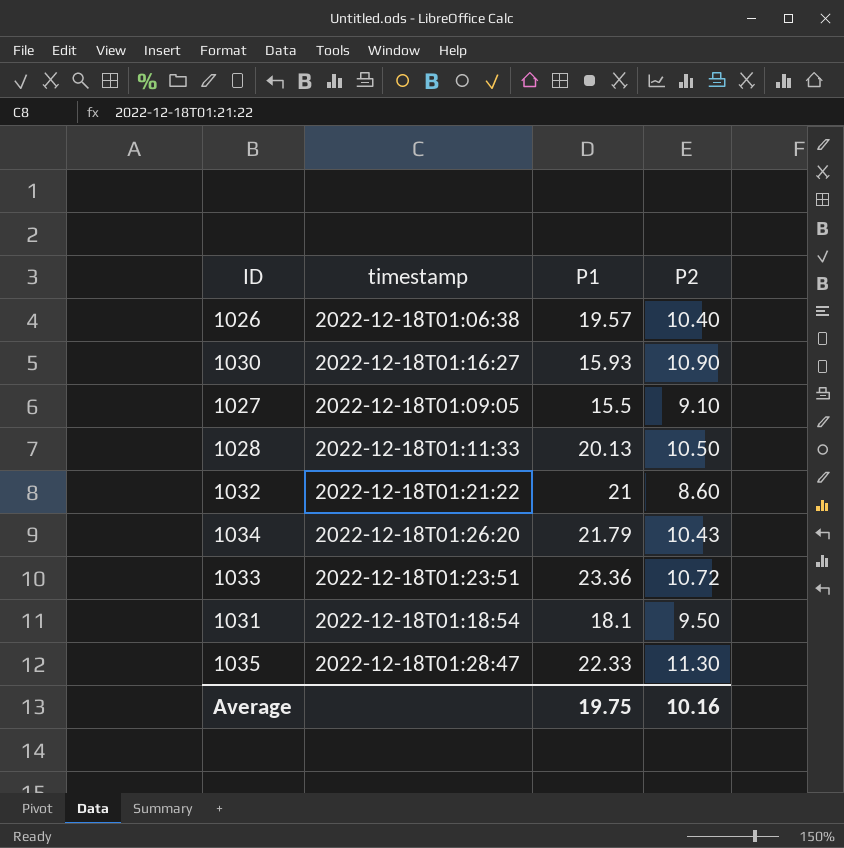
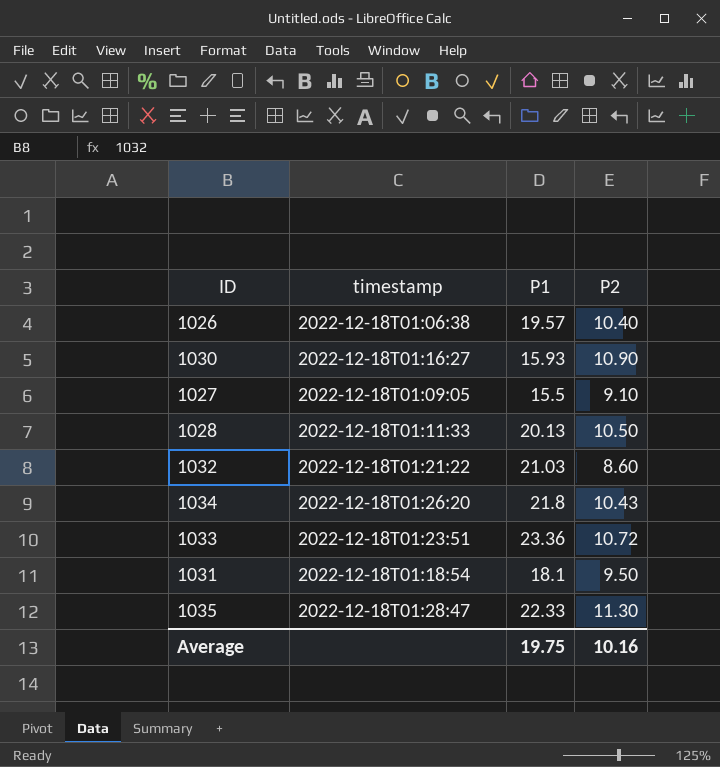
1032 | P1: 21 -> 21.03
1034 | P1: 21.79 -> 21.8

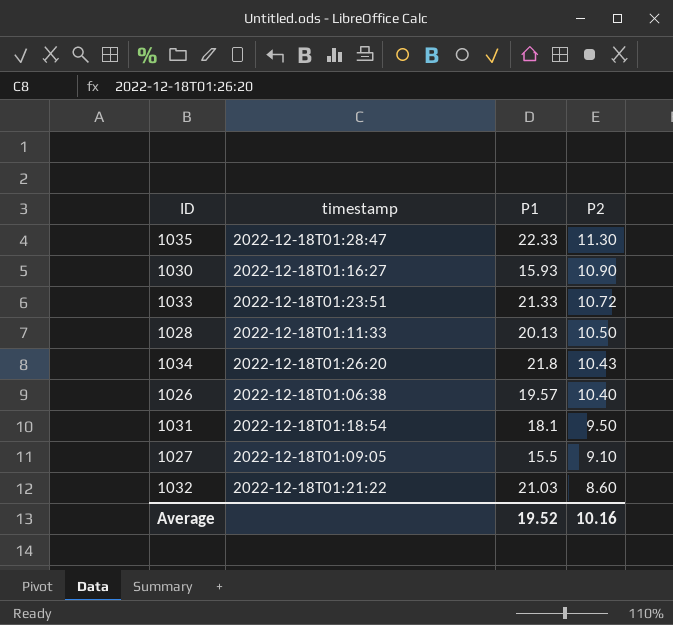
row order: none -> P2 descending
1033 | P1: 23.36 -> 21.33
Average | P1: 19.75 -> 19.52

